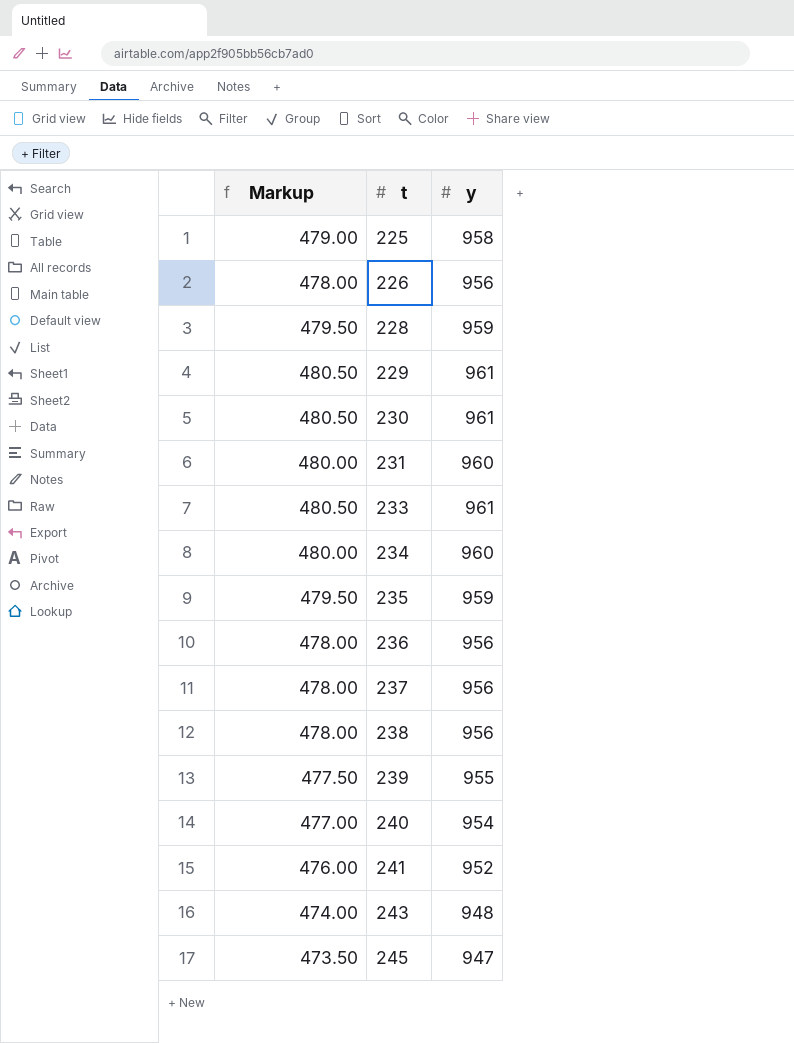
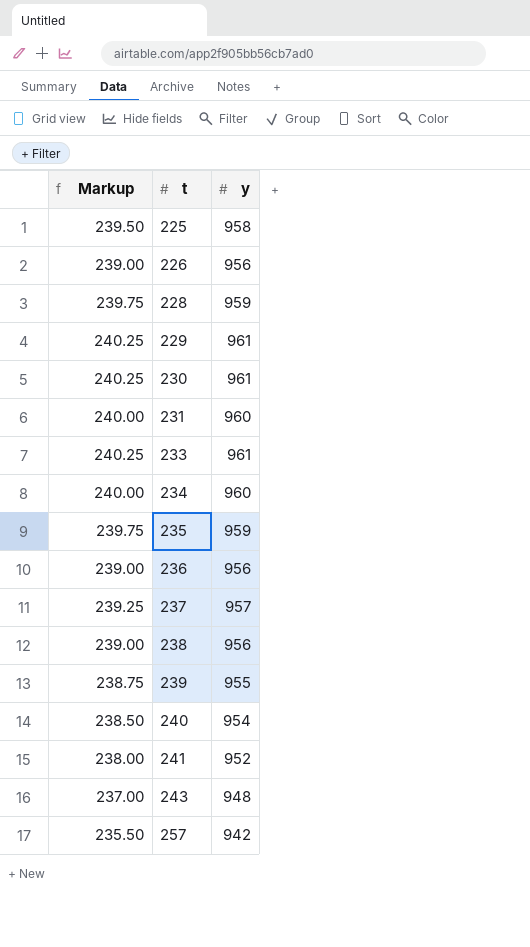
column Markup | formula: [y] * 0.5 -> [y] * 0.25
row 245: 473.50 | 947 -> none
237 | y: 956 -> 957
row 257: none -> 235.50 | 942

